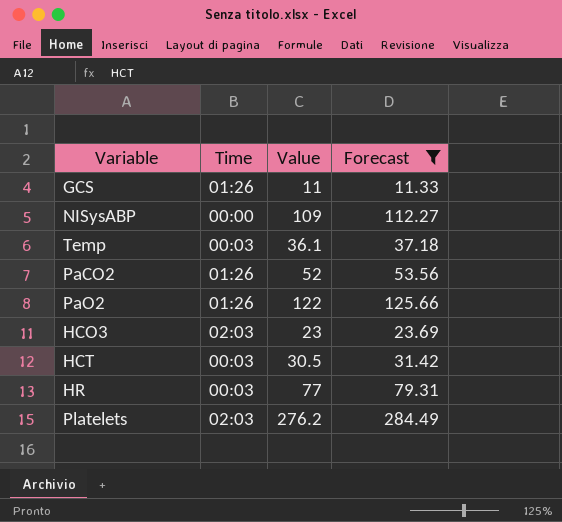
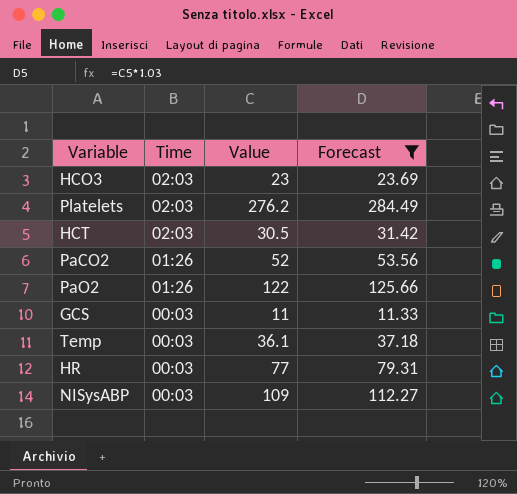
row order: none -> Time descending
HCT | Time: 00:03 -> 02:03
GCS | Time: 01:26 -> 00:03
NISysABP | Time: 00:00 -> 00:03

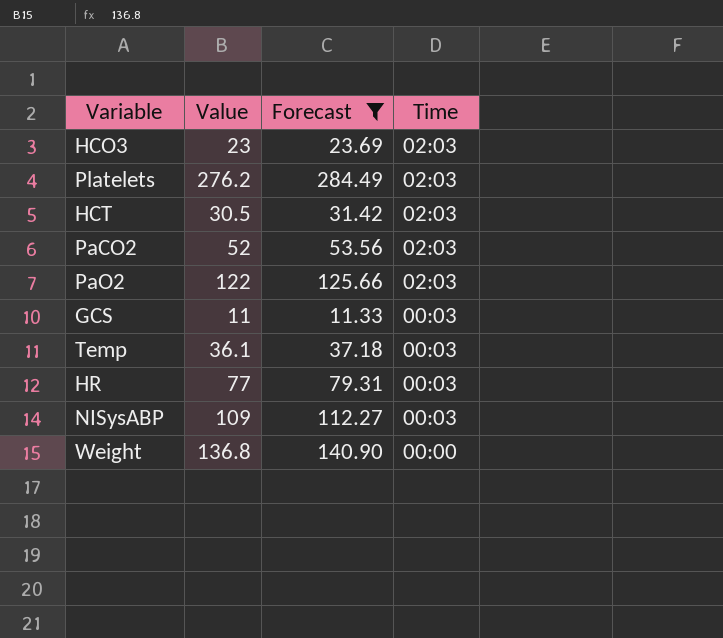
column Time | position: 2 -> 4
PaCO2 | Time: 01:26 -> 02:03
PaO2 | Time: 01:26 -> 02:03
row Weight: none -> 136.8 | 140.90 | 00:00

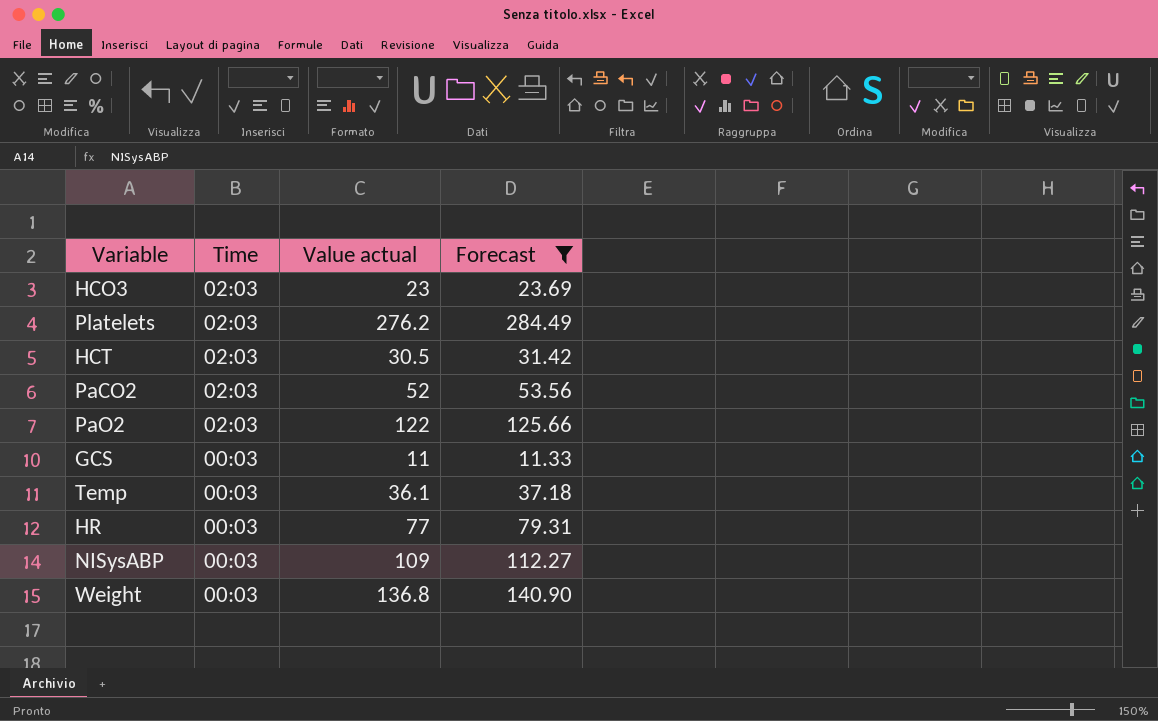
column Time | position: 4 -> 2
column name: Value -> Value actual
Weight | Time: 00:00 -> 00:03

